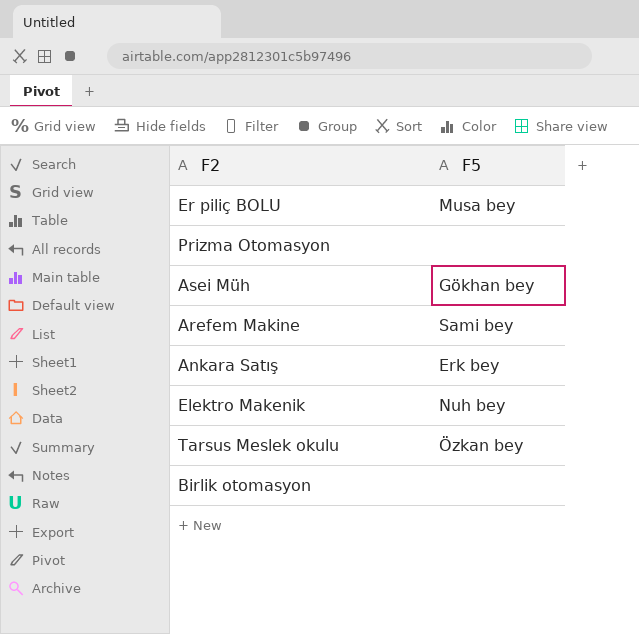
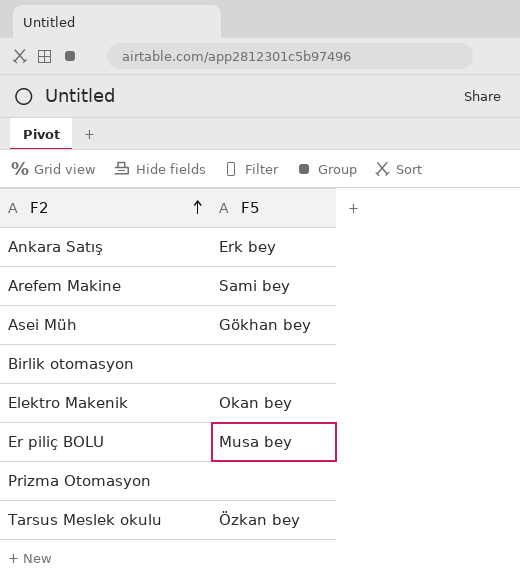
row order: none -> F2 ascending
Elektro Makenik | F5: Nuh bey -> Okan bey

